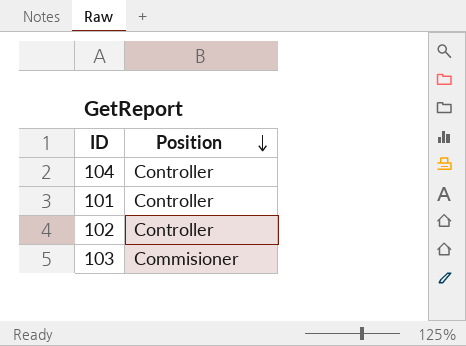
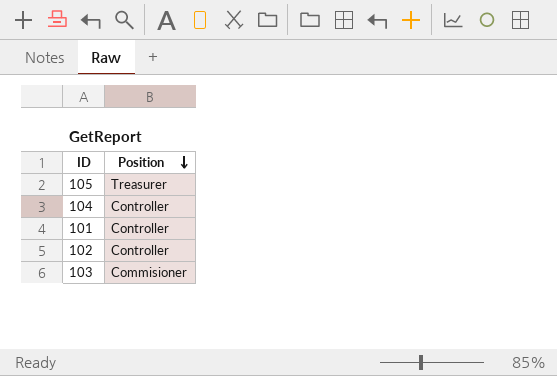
row 105: none -> Treasurer

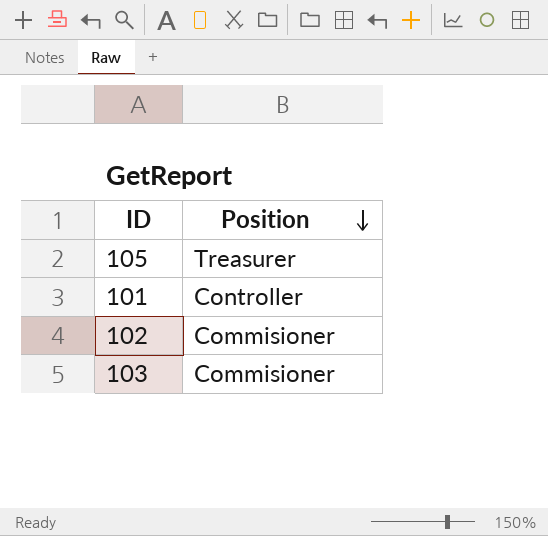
row 104: Controller -> none
102 | Position: Controller -> Commisioner

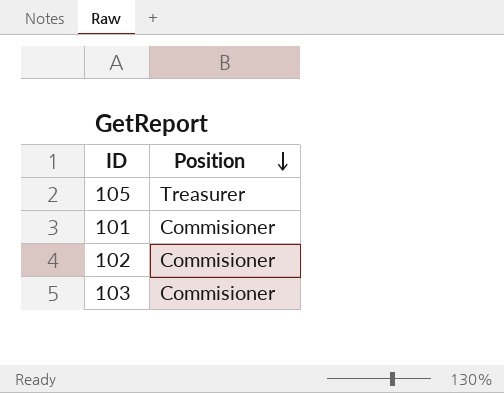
101 | Position: Controller -> Commisioner

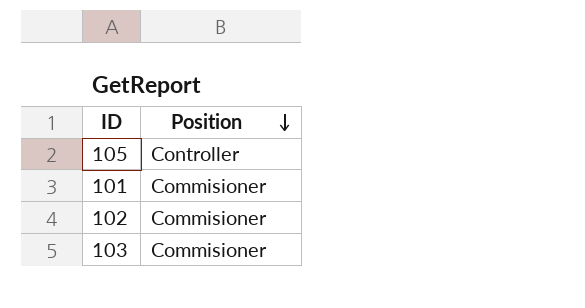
105 | Position: Treasurer -> Controller

